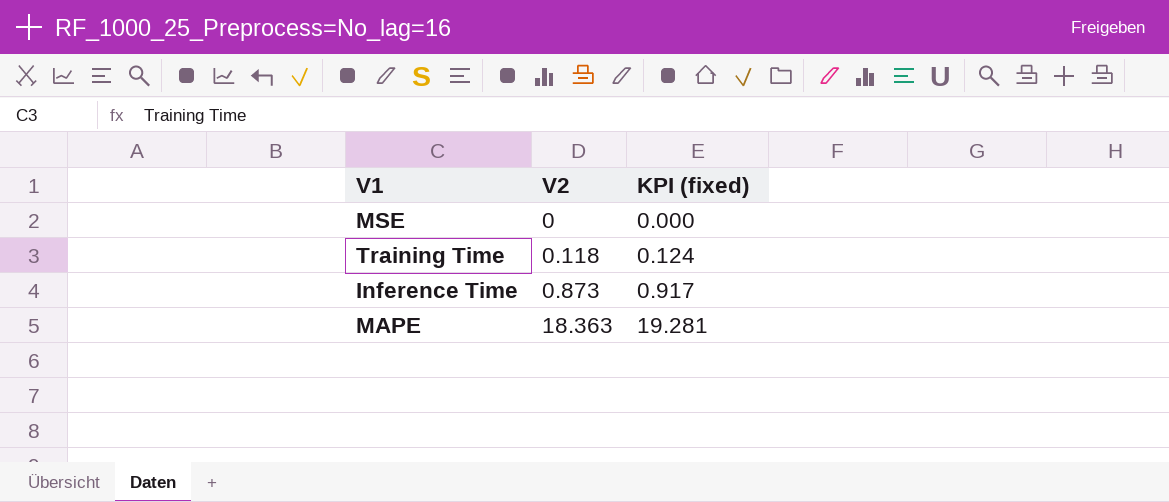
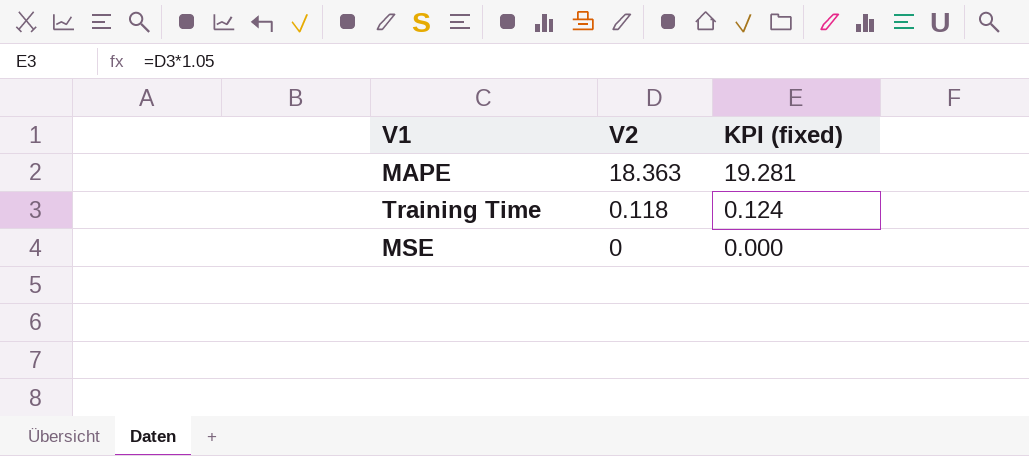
row order: V2 ascending -> V2 descending
row Inference Time: 0.873 | 0.917 -> none

